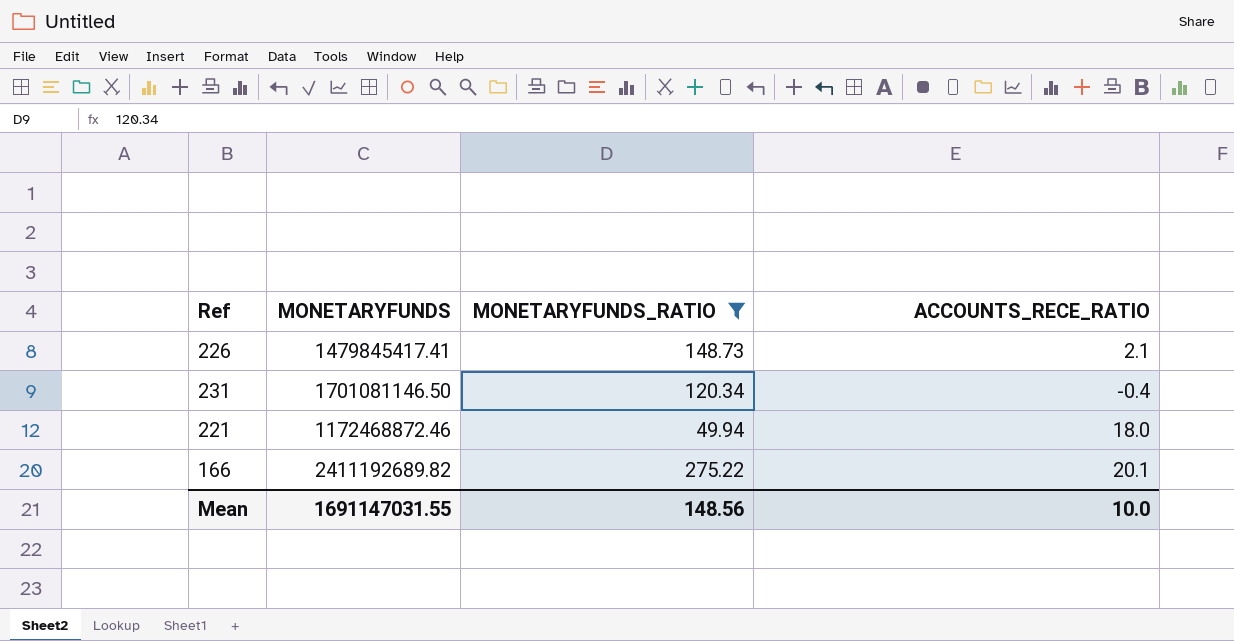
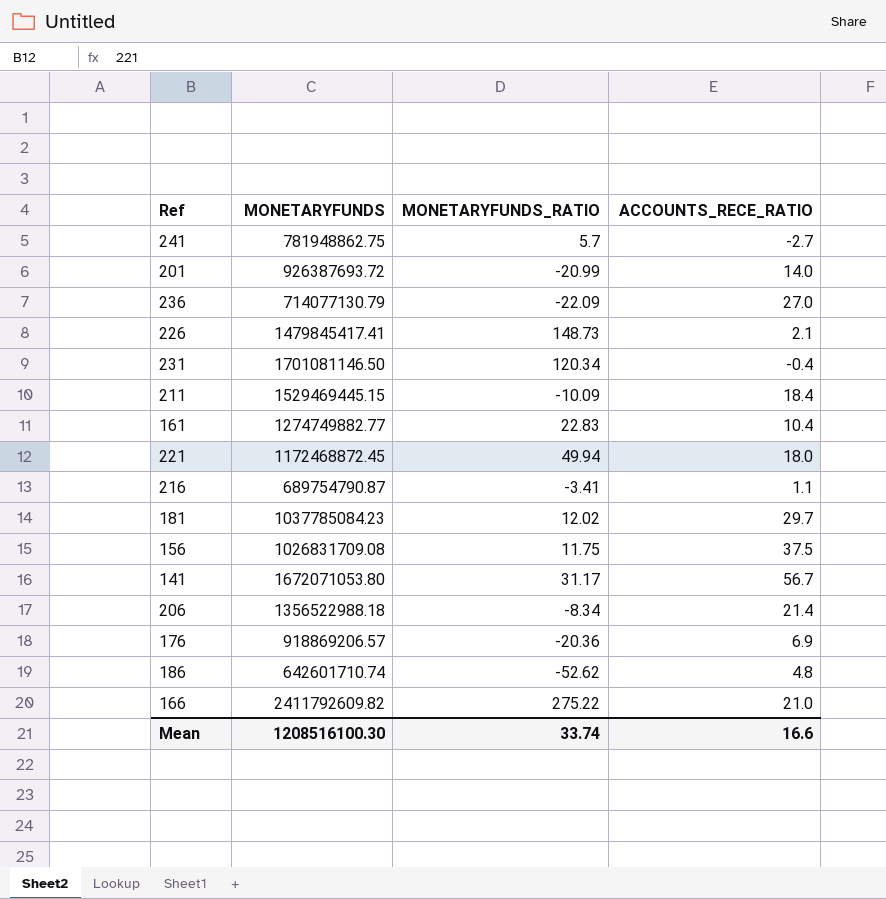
filter: MONETARYFUNDS_RATIO >= 49.94 -> none
221 | MONETARYFUNDS: 1172468872.46 -> 1172468872.45
166 | MONETARYFUNDS: 2411192689.82 -> 2411792609.82
166 | ACCOUNTS_RECE_RATIO: 20.1 -> 21.0
Mean | MONETARYFUNDS: 1691147031.55 -> 1208516100.30
Mean | MONETARYFUNDS_RATIO: 148.56 -> 33.74
Mean | ACCOUNTS_RECE_RATIO: 10.0 -> 16.6

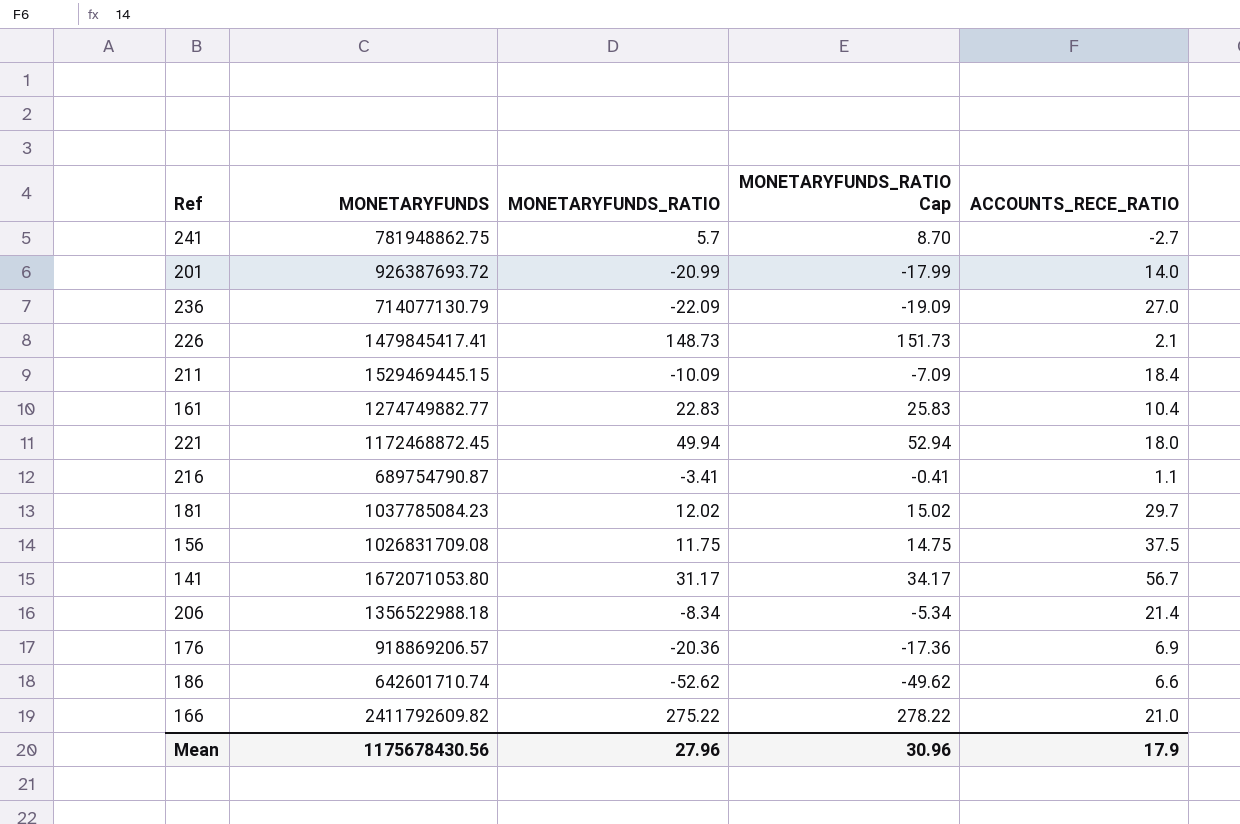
column MONETARYFUNDS_RATIO Cap | formula: none -> [MONETARYFUNDS_RATIO] + 3
row 231: 1701081146.50 | 120.34 | -0.4 -> none
186 | ACCOUNTS_RECE_RATIO: 4.8 -> 6.6
Mean | MONETARYFUNDS: 1208516100.30 -> 1175678430.56
Mean | MONETARYFUNDS_RATIO: 33.74 -> 27.96
Mean | ACCOUNTS_RECE_RATIO: 16.6 -> 17.9

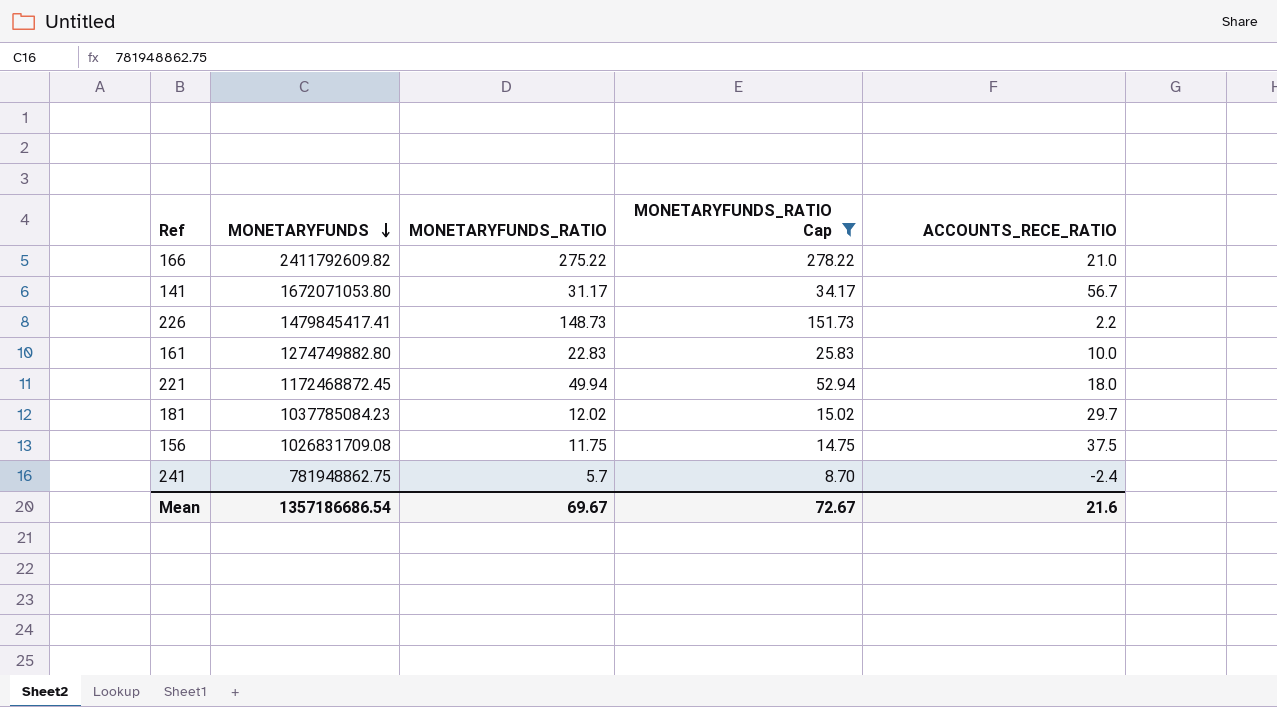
filter: none -> MONETARYFUNDS_RATIO Cap >= 8.70
row order: none -> MONETARYFUNDS descending
226 | ACCOUNTS_RECE_RATIO: 2.1 -> 2.2
161 | MONETARYFUNDS: 1274749882.77 -> 1274749882.80
161 | ACCOUNTS_RECE_RATIO: 10.4 -> 10.0
241 | ACCOUNTS_RECE_RATIO: -2.7 -> -2.4
Mean | MONETARYFUNDS: 1175678430.56 -> 1357186686.54
Mean | MONETARYFUNDS_RATIO: 27.96 -> 69.67
Mean | MONETARYFUNDS_RATIO Cap: 30.96 -> 72.67
Mean | ACCOUNTS_RECE_RATIO: 17.9 -> 21.6

